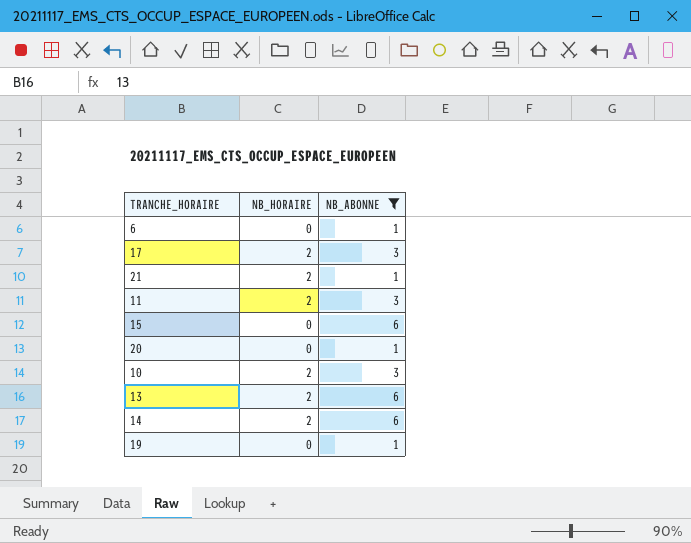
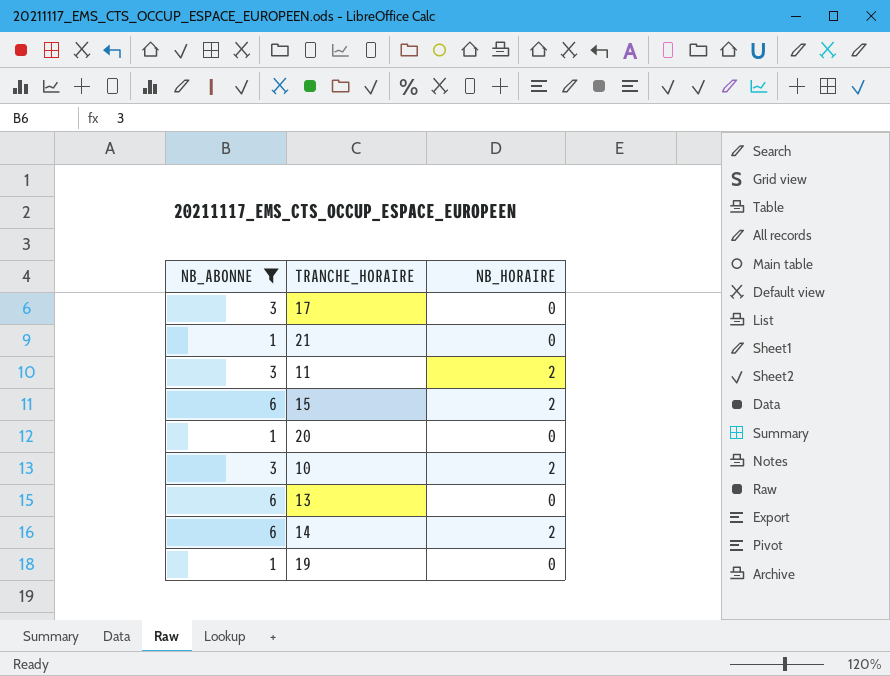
column NB_ABONNE | position: 3 -> 1
row 6: 0 | 1 -> none
17 | NB_HORAIRE: 2 -> 0
21 | NB_HORAIRE: 2 -> 0
15 | NB_HORAIRE: 0 -> 2
13 | NB_HORAIRE: 2 -> 0

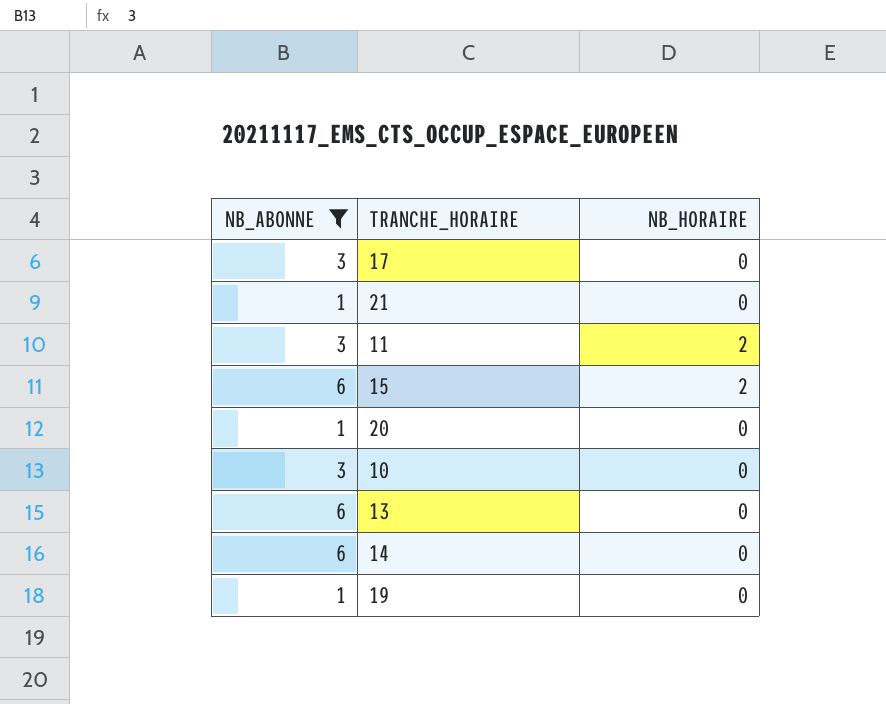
10 | NB_HORAIRE: 2 -> 0
14 | NB_HORAIRE: 2 -> 0

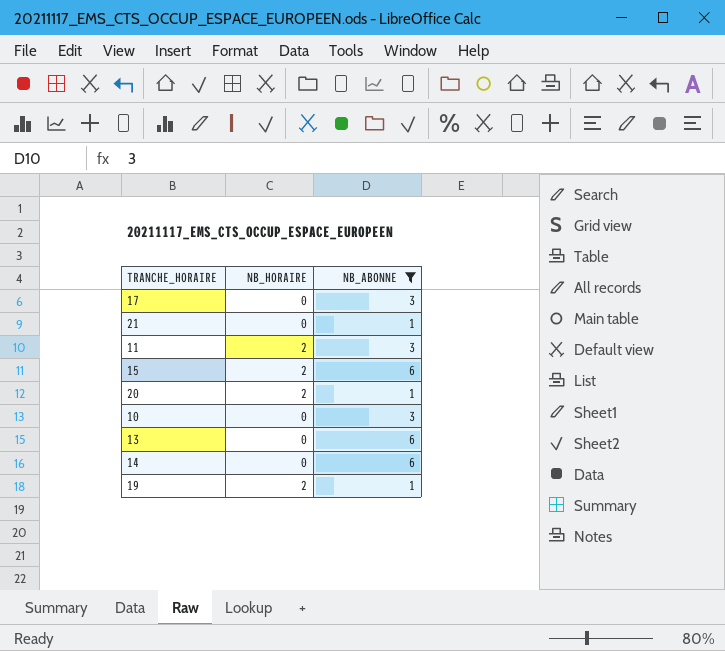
column NB_ABONNE | position: 1 -> 3
20 | NB_HORAIRE: 0 -> 2
19 | NB_HORAIRE: 0 -> 2

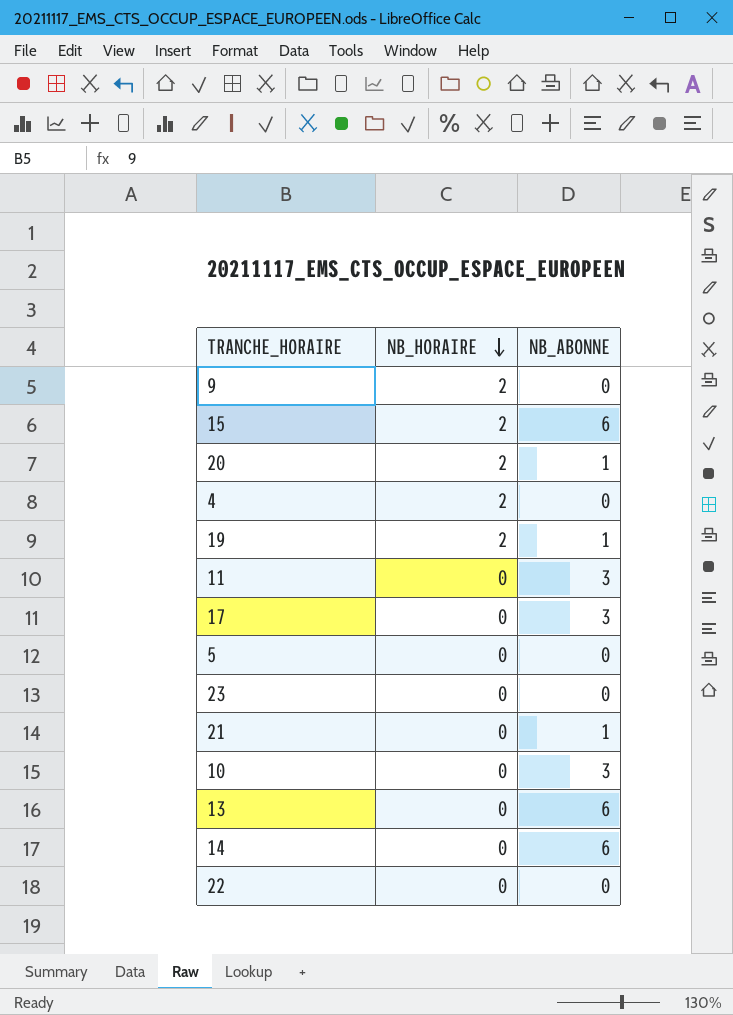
filter: NB_ABONNE != 0 -> none
row order: none -> NB_HORAIRE descending
11 | NB_HORAIRE: 2 -> 0

